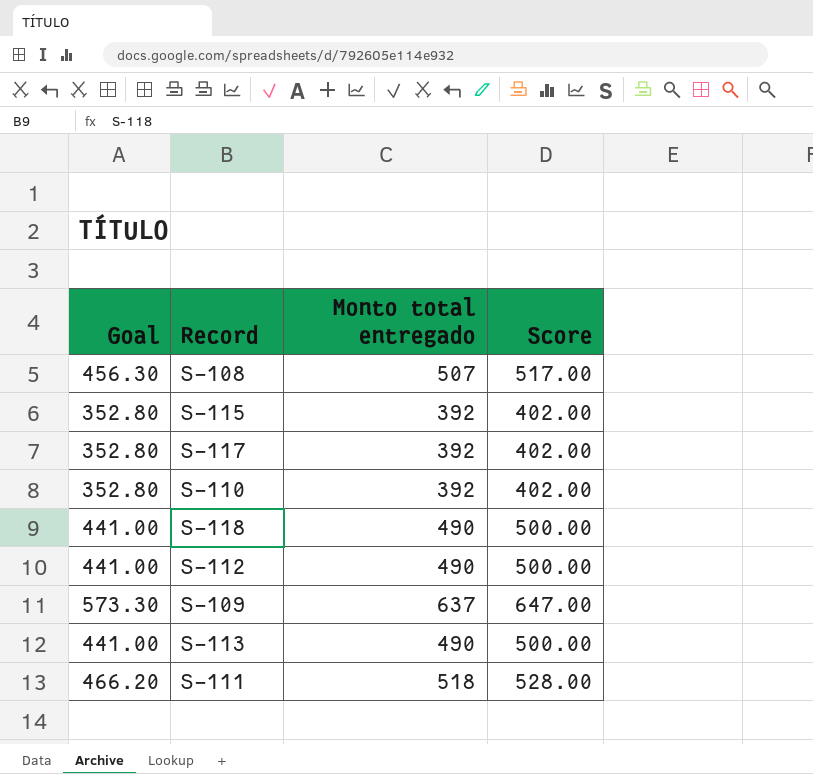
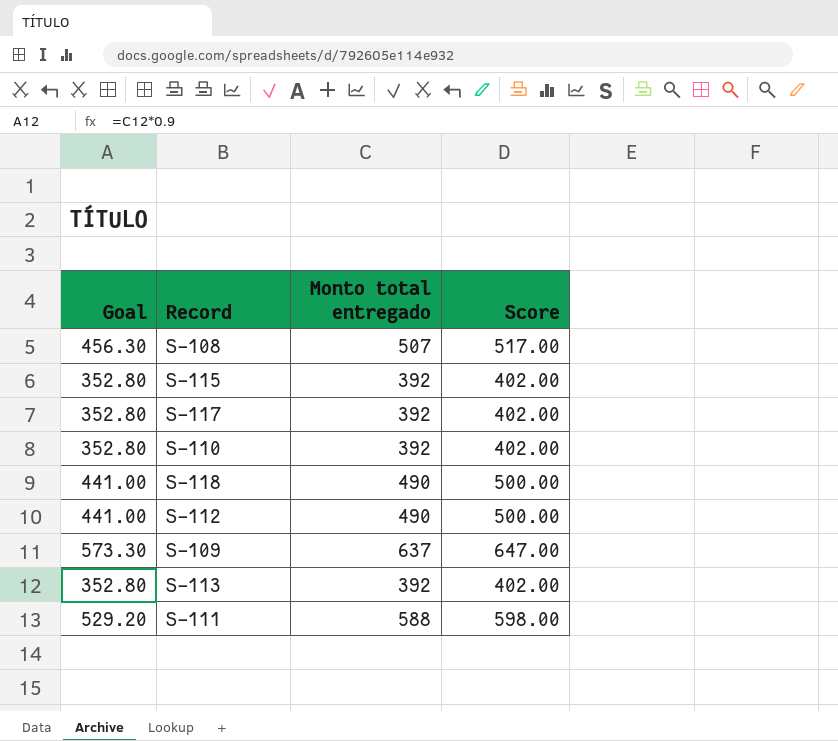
S-113 | Goal: 441.00 -> 352.80
S-113 | Monto total entregado: 490 -> 392
S-113 | Score: 500.00 -> 402.00
S-111 | Goal: 466.20 -> 529.20
S-111 | Monto total entregado: 518 -> 588
S-111 | Score: 528.00 -> 598.00

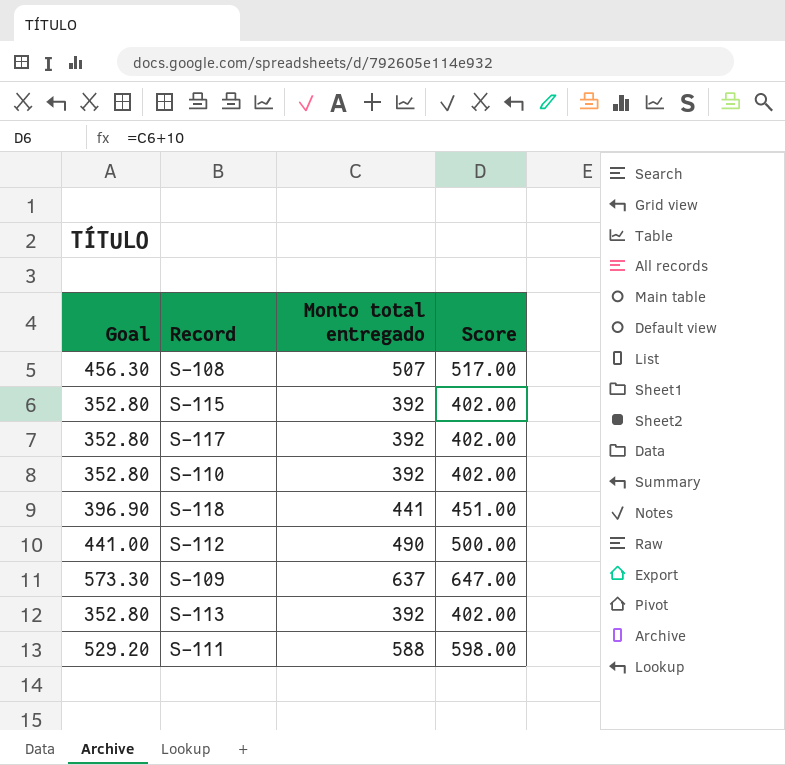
S-118 | Goal: 441.00 -> 396.90
S-118 | Monto total entregado: 490 -> 441
S-118 | Score: 500.00 -> 451.00

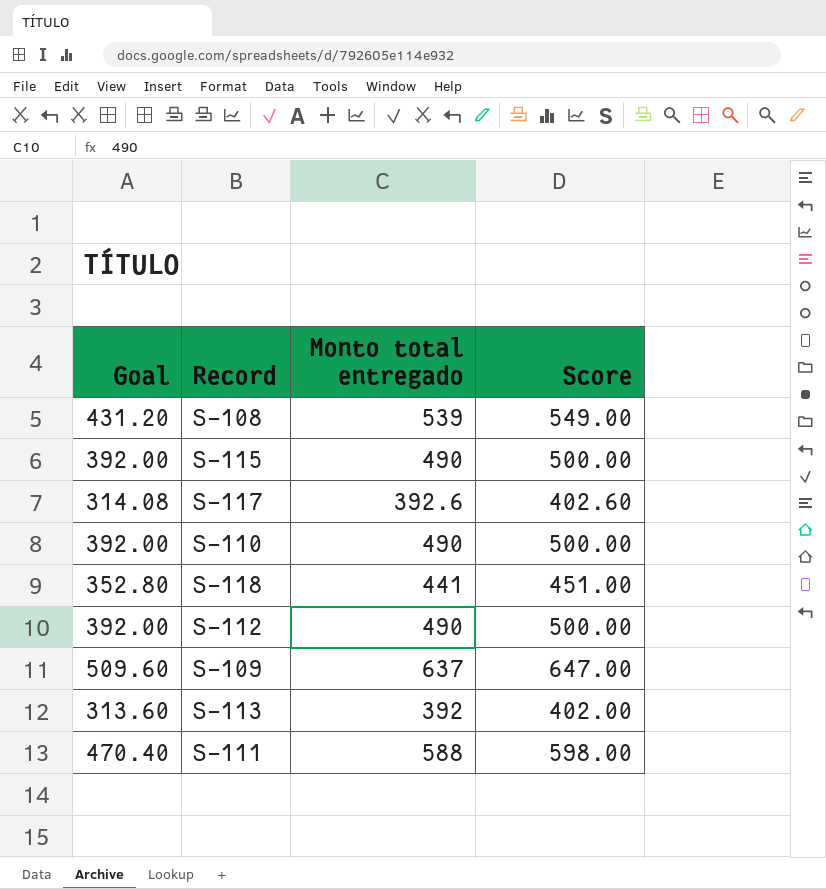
column Goal | formula: [Monto total entregado] * 0.9 -> [Monto total entregado] * 0.8
S-108 | Monto total entregado: 507 -> 539
S-108 | Score: 517.00 -> 549.00
S-115 | Monto total entregado: 392 -> 490
S-115 | Score: 402.00 -> 500.00
S-117 | Monto total entregado: 392 -> 392.6
S-117 | Score: 402.00 -> 402.60
S-110 | Monto total entregado: 392 -> 490
S-110 | Score: 402.00 -> 500.00

